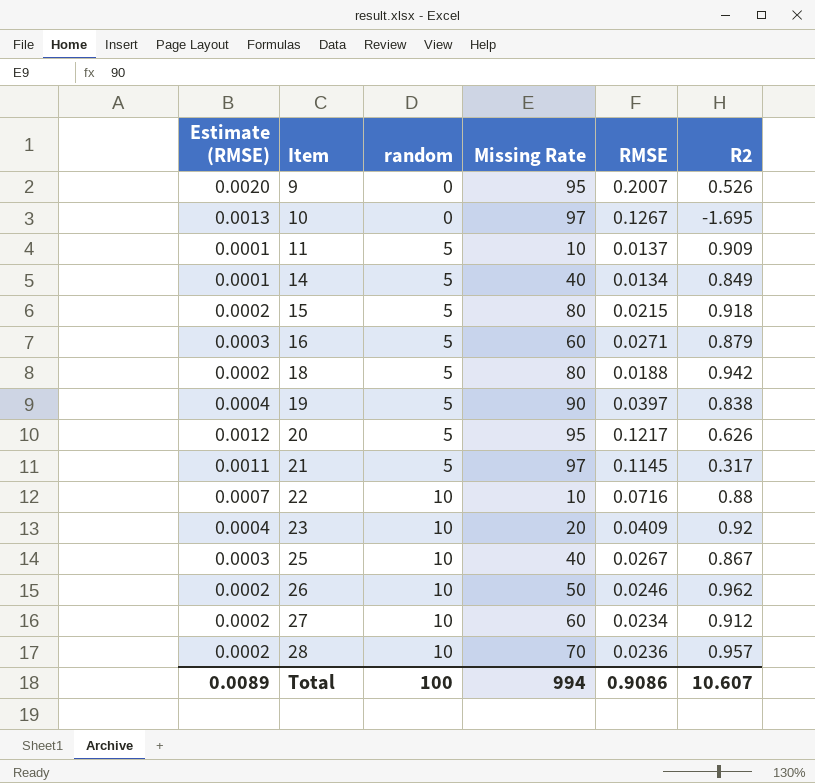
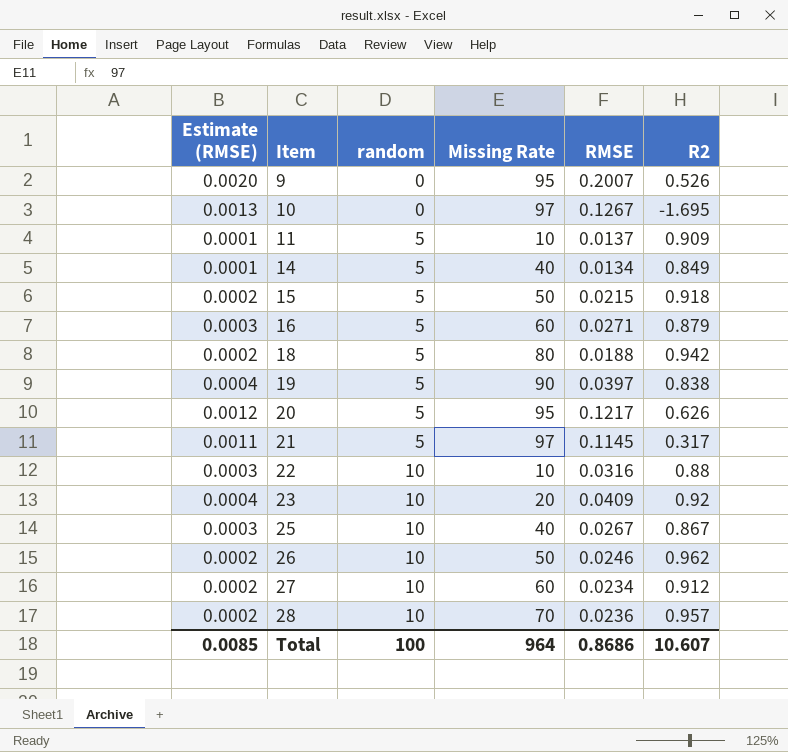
15 | Missing Rate: 80 -> 50
22 | Estimate (RMSE): 0.0007 -> 0.0003
22 | RMSE: 0.0716 -> 0.0316
Total | Estimate (RMSE): 0.0089 -> 0.0085
Total | Missing Rate: 994 -> 964
Total | RMSE: 0.9086 -> 0.8686

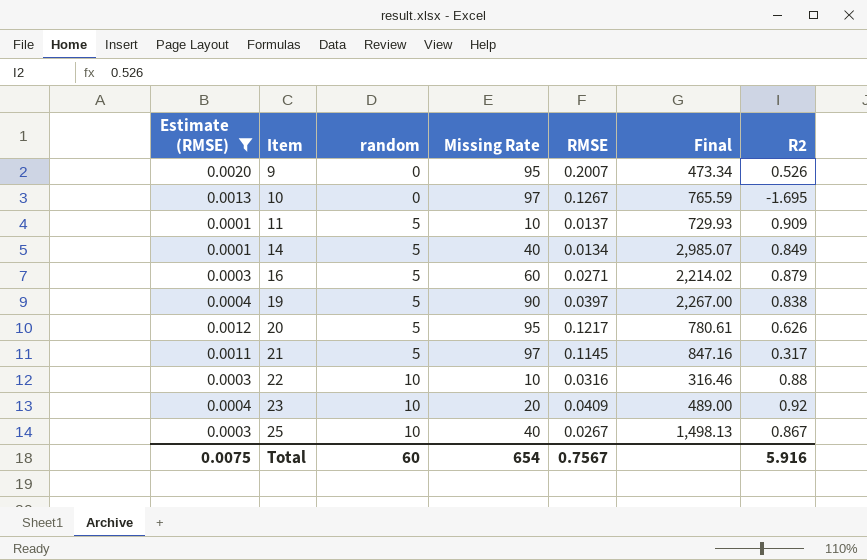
filter: none -> Estimate (RMSE) != 0.0002
column Final | formula: none -> [Missing Rate] / [RMSE]
Total | Estimate (RMSE): 0.0085 -> 0.0075
Total | random: 100 -> 60
Total | Missing Rate: 964 -> 654
Total | RMSE: 0.8686 -> 0.7567
Total | R2: 10.607 -> 5.916

